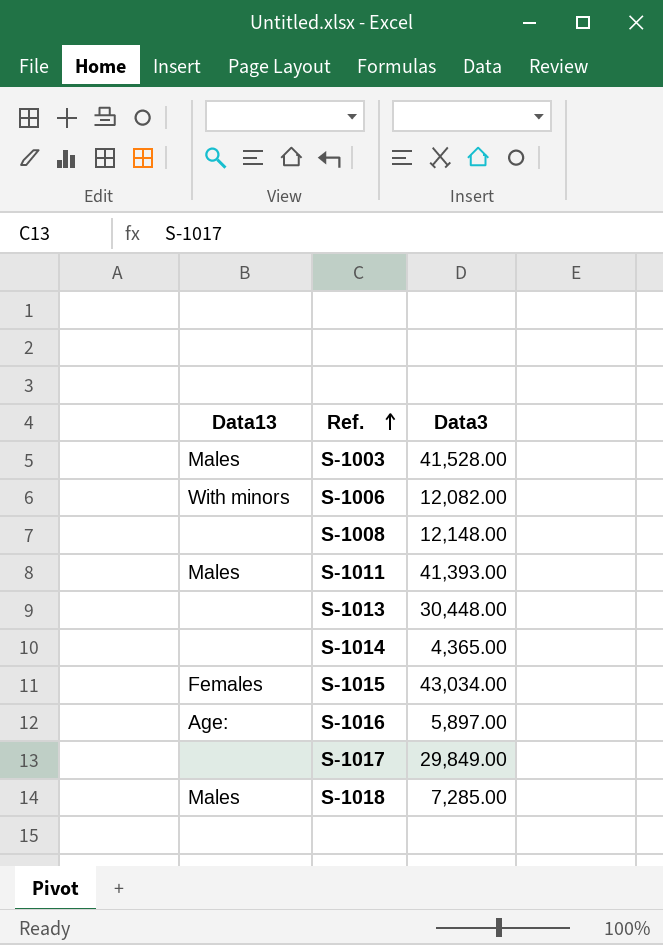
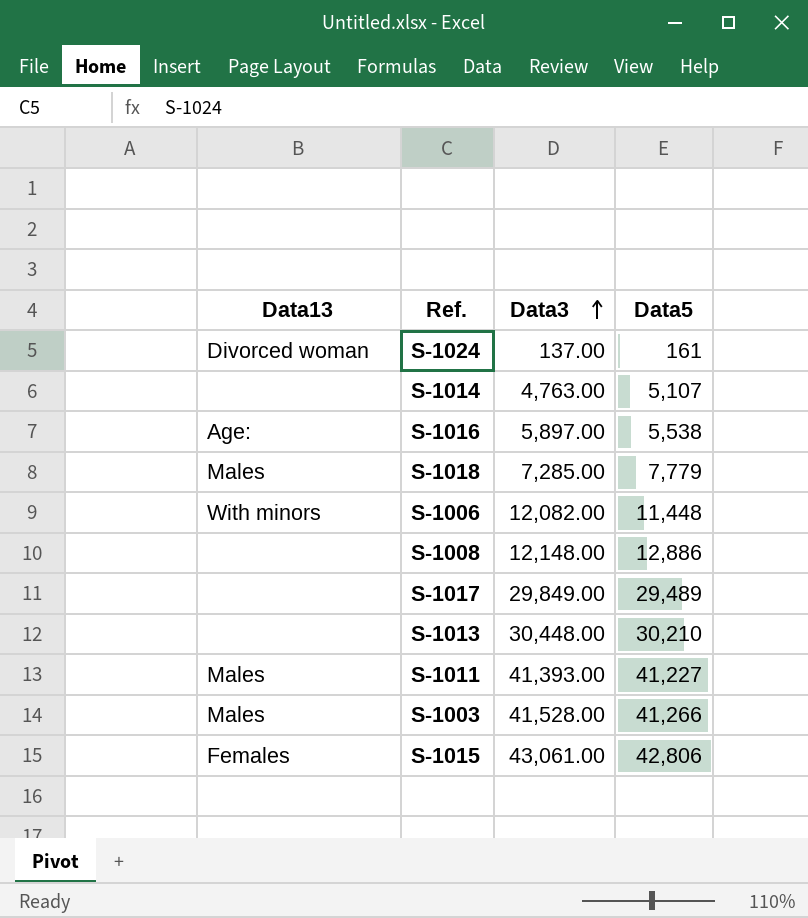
row order: Ref. ascending -> Data3 ascending
column Data5 | position: none -> 4
row S-1024: none -> Divorced woman | 137.00 | 161
S-1014 | Data3: 4,365.00 -> 4,763.00
S-1015 | Data3: 43,034.00 -> 43,061.00

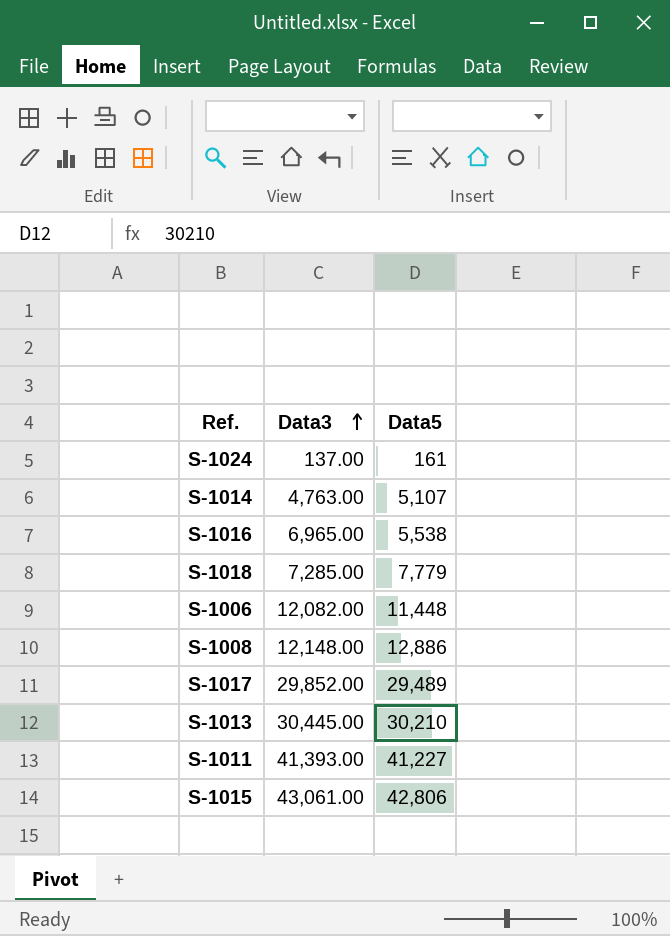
column Data13 | position: 1 -> none
row S-1003: Males | 41,528.00 | 41,266 -> none
S-1016 | Data3: 5,897.00 -> 6,965.00
S-1017 | Data3: 29,849.00 -> 29,852.00
S-1013 | Data3: 30,448.00 -> 30,445.00

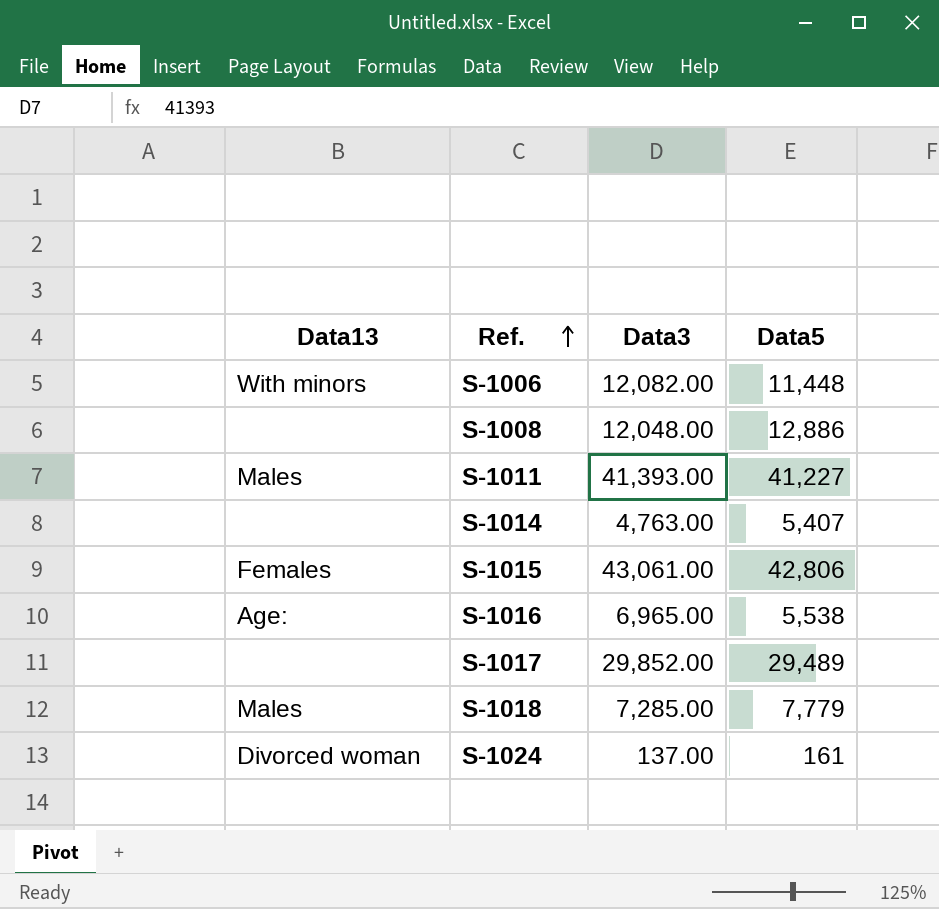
row order: Data3 ascending -> Ref. ascending
column Data13 | position: none -> 1
row S-1013: 30,445.00 | 30,210 -> none
S-1008 | Data3: 12,148.00 -> 12,048.00
S-1014 | Data5: 5,107 -> 5,407

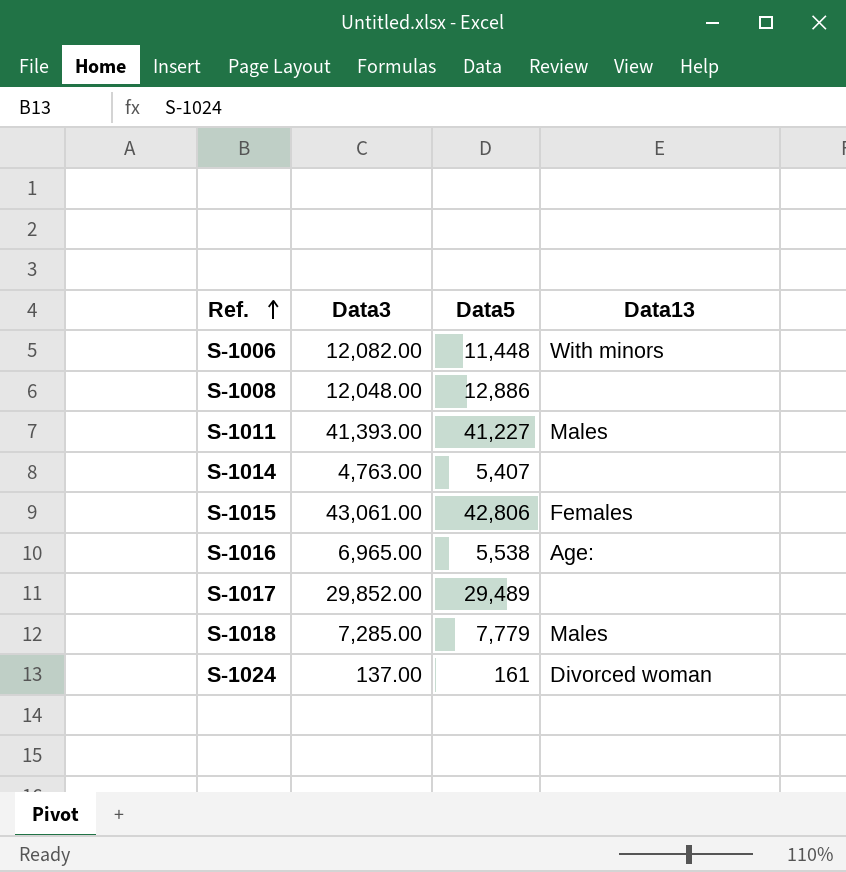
column Data13 | position: 1 -> 4

